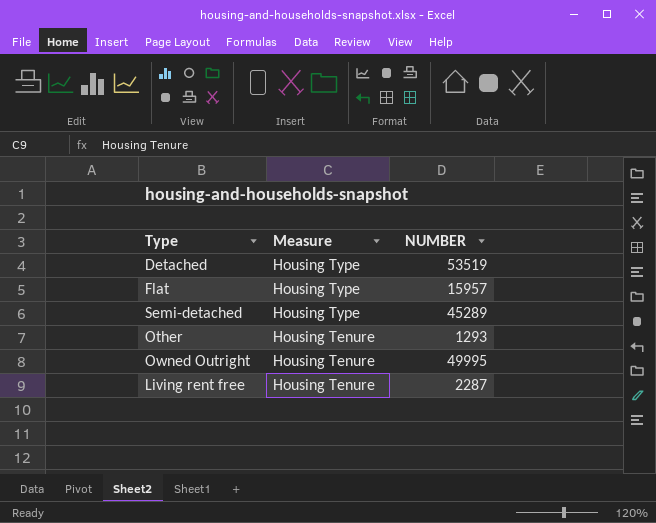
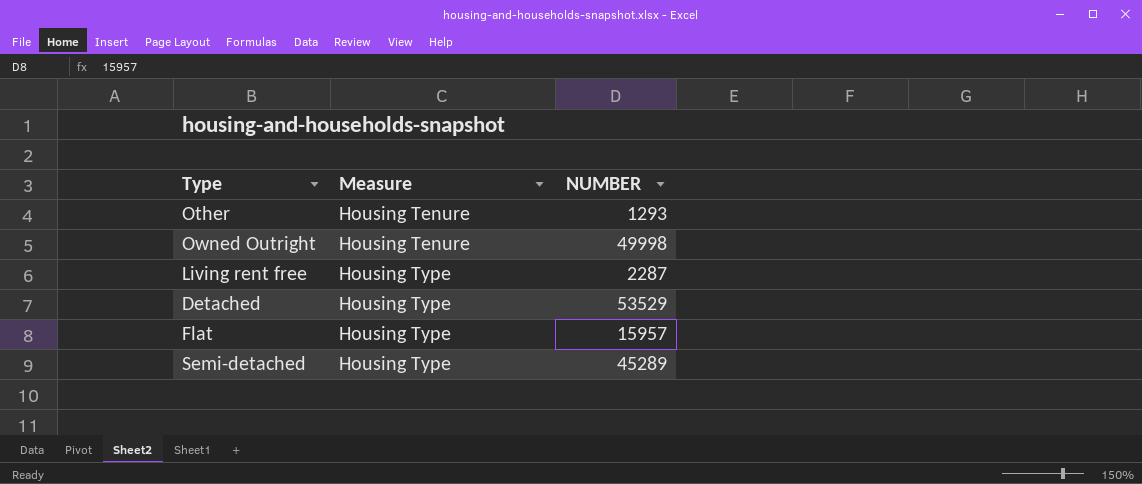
row order: Measure descending -> Measure ascending
Owned Outright | NUMBER: 49995 -> 49998
Living rent free | Measure: Housing Tenure -> Housing Type
Detached | NUMBER: 53519 -> 53529

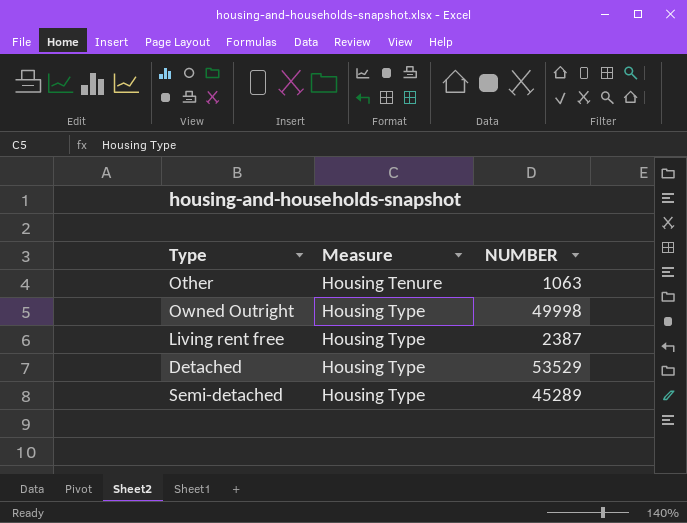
row Flat: Housing Type | 15957 -> none
Other | NUMBER: 1293 -> 1063
Owned Outright | Measure: Housing Tenure -> Housing Type
Living rent free | NUMBER: 2287 -> 2387

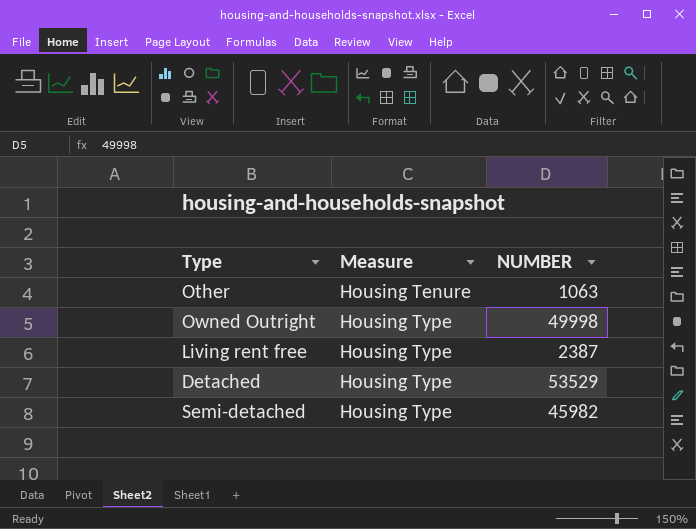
Semi-detached | NUMBER: 45289 -> 45982

